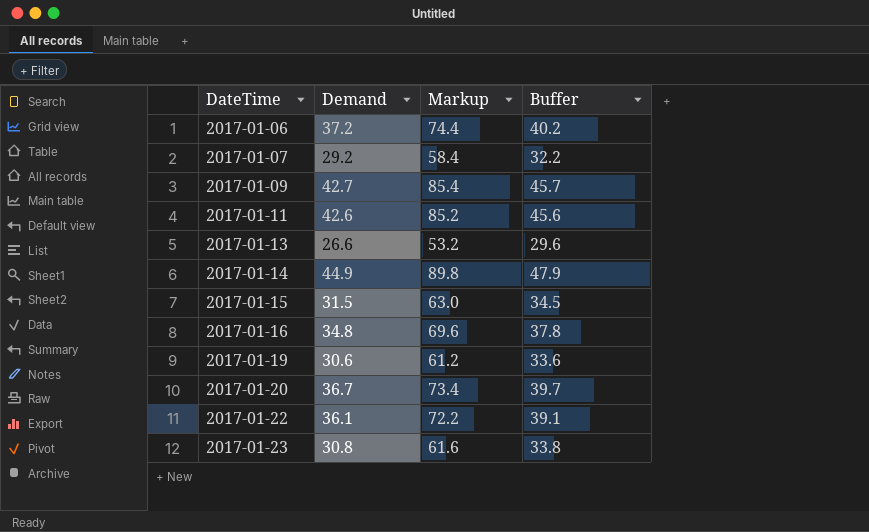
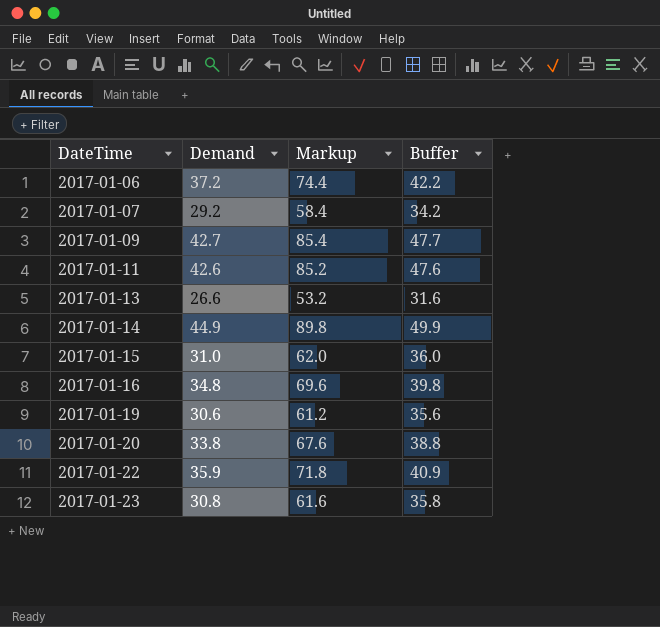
column Buffer | formula: [Demand] + 3 -> [Demand] + 5
2017-01-15 | Demand: 31.5 -> 31.0
2017-01-15 | Markup: 63.0 -> 62.0
2017-01-20 | Demand: 36.7 -> 33.8
2017-01-20 | Markup: 73.4 -> 67.6
2017-01-22 | Demand: 36.1 -> 35.9
2017-01-22 | Markup: 72.2 -> 71.8

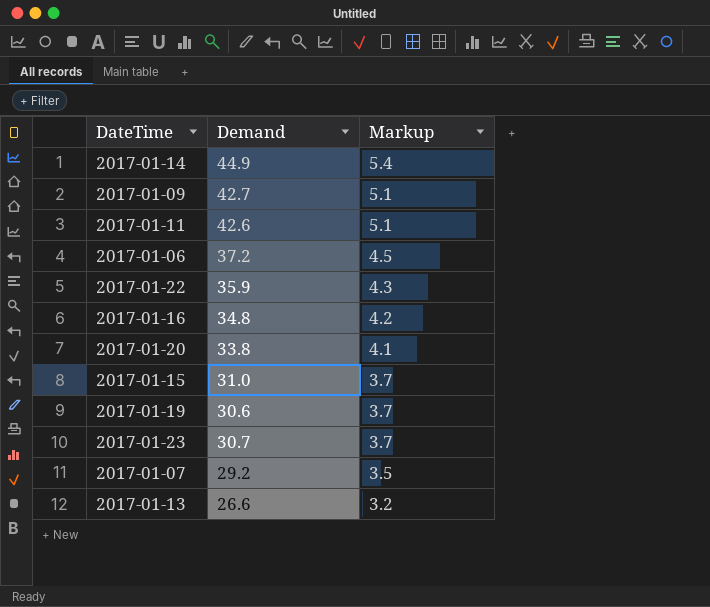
row order: DateTime ascending -> Markup descending
column Buffer | formula: [Demand] + 5 -> none
column Markup | formula: [Demand] * 2 -> [Demand] * 0.12
2017-01-23 | Demand: 30.8 -> 30.7

